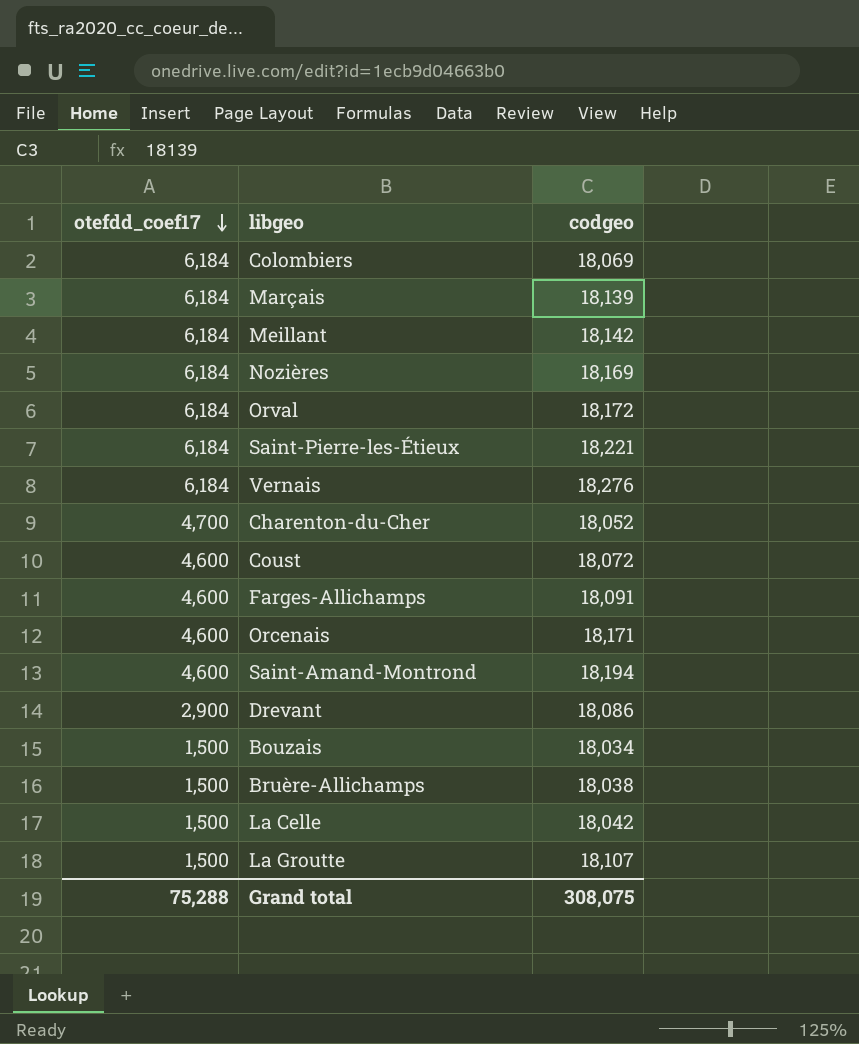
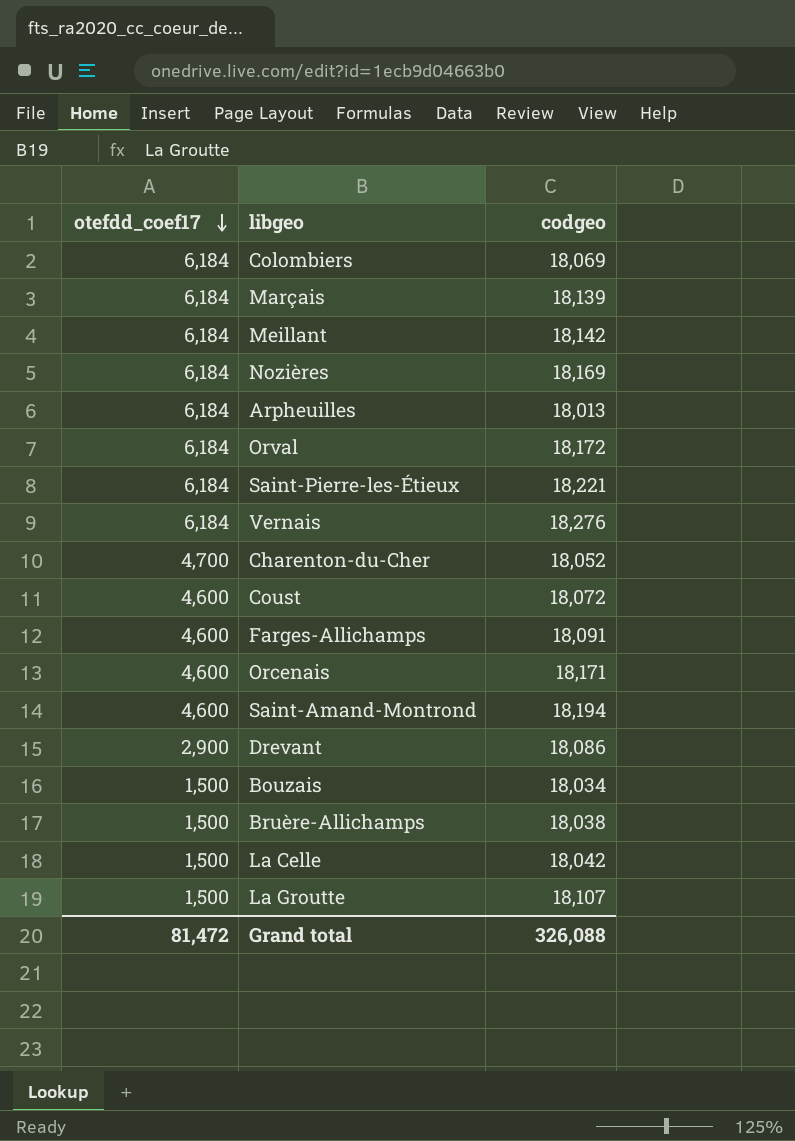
row Arpheuilles: none -> 6,184 | 18,013
Grand total | otefdd_coef17: 75,288 -> 81,472
Grand total | codgeo: 308,075 -> 326,088

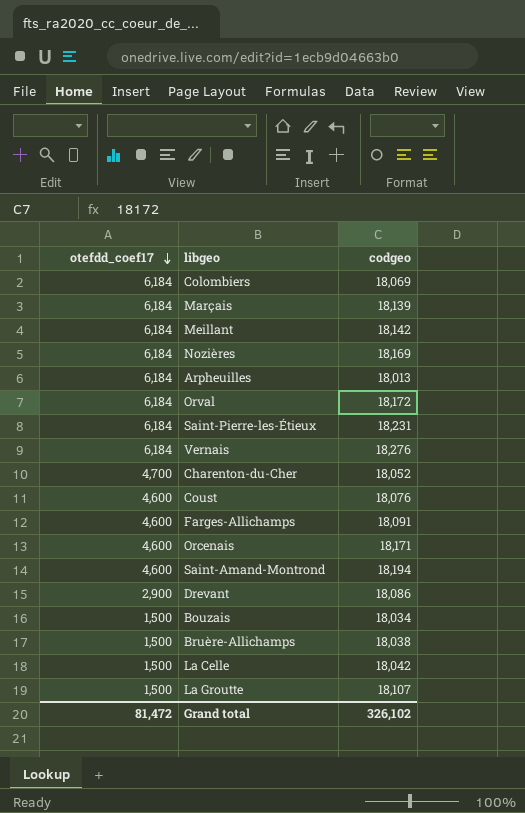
Saint-Pierre-les-Étieux | codgeo: 18,221 -> 18,231
Coust | codgeo: 18,072 -> 18,076
Grand total | codgeo: 326,088 -> 326,102

